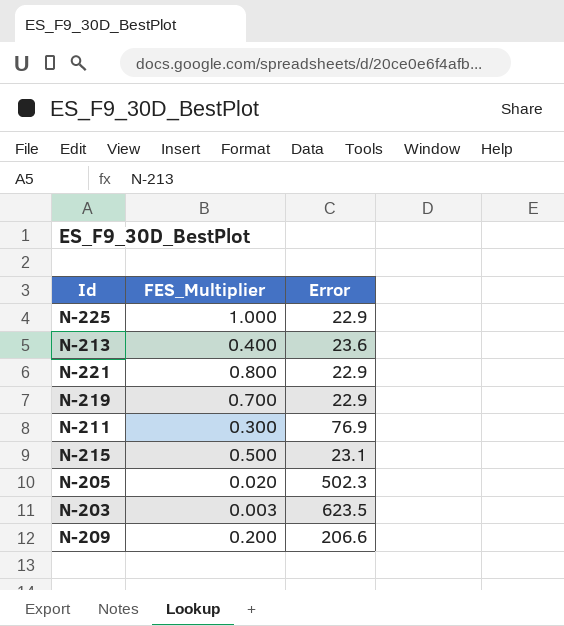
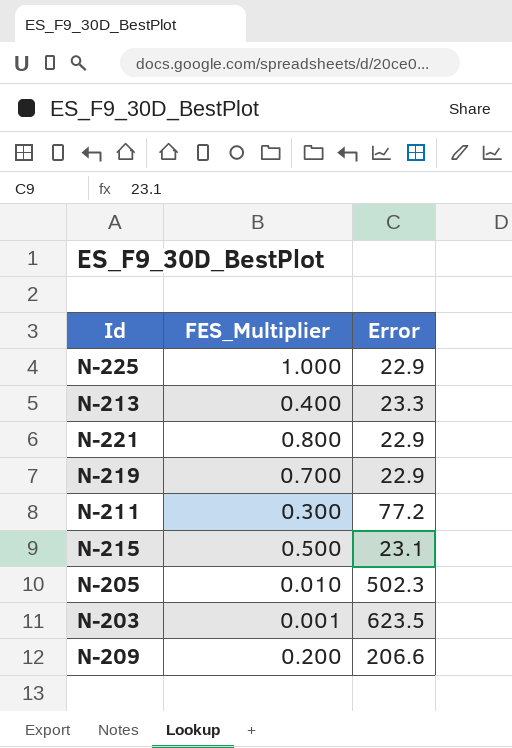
N-213 | Error: 23.6 -> 23.3
N-211 | Error: 76.9 -> 77.2
N-205 | FES_Multiplier: 0.020 -> 0.010
N-203 | FES_Multiplier: 0.003 -> 0.001

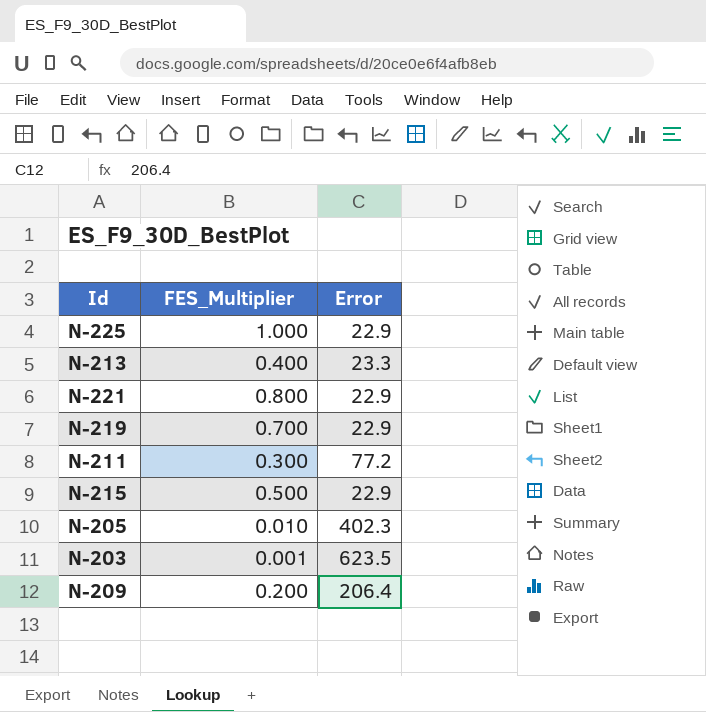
N-215 | Error: 23.1 -> 22.9
N-205 | Error: 502.3 -> 402.3
N-209 | Error: 206.6 -> 206.4

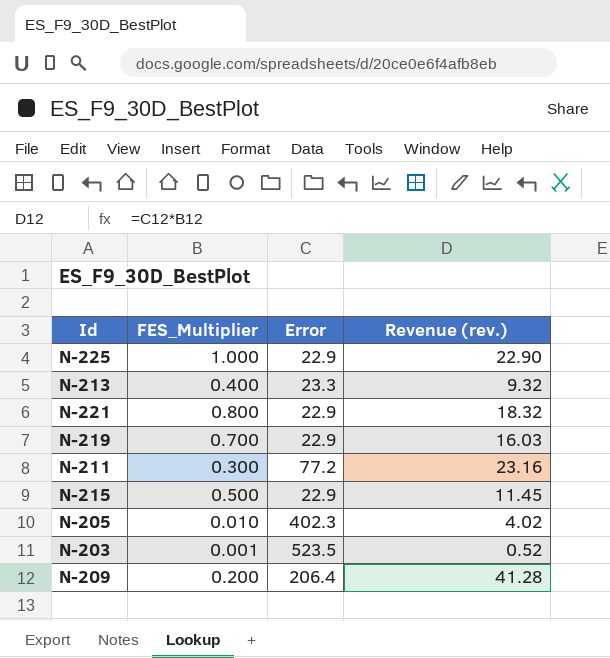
column Revenue (rev.) | formula: none -> [FES_Multiplier] * [Error]
N-203 | Error: 623.5 -> 523.5

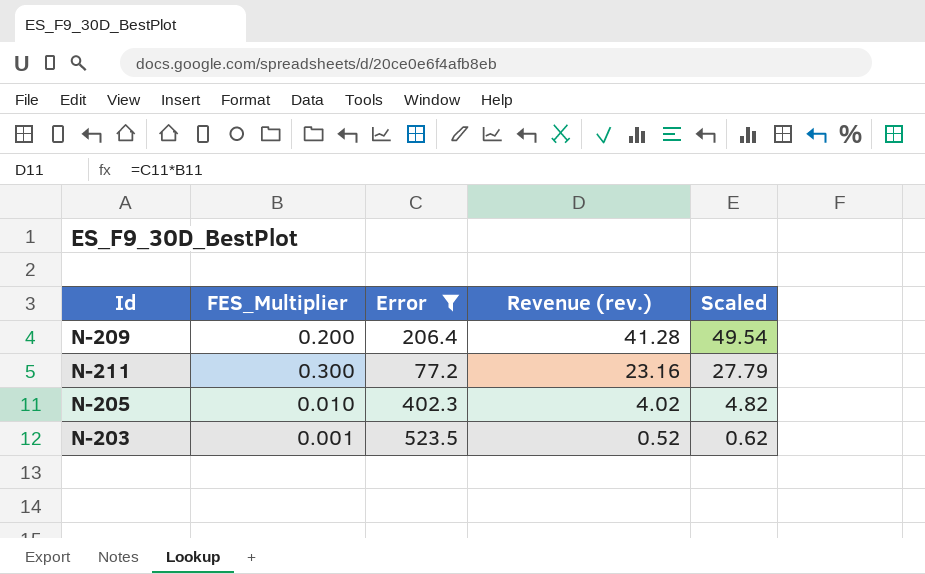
filter: none -> Error >= 77.2
row order: none -> Revenue (rev.) descending
column Scaled | formula: none -> [Revenue (rev.)] * 1.2

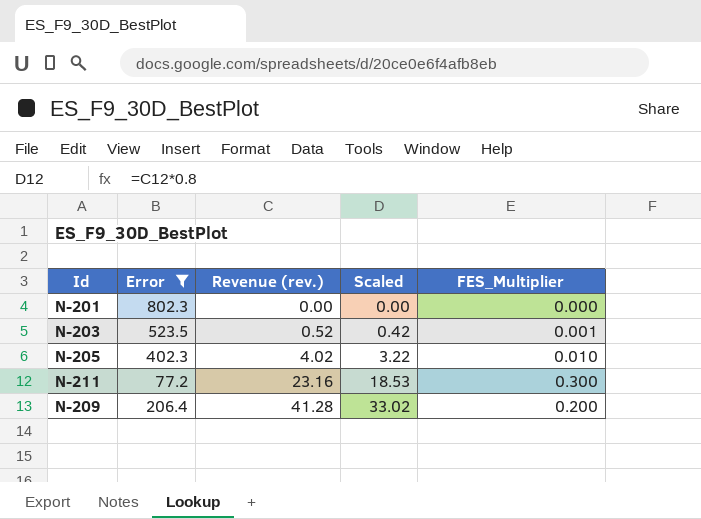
row order: Revenue (rev.) descending -> Revenue (rev.) ascending
column Scaled | formula: [Revenue (rev.)] * 1.2 -> [Revenue (rev.)] * 0.8
column FES_Multiplier | position: 2 -> 5
row N-201: none -> 802.3 | 0.00 | 0.00 | 0.000

